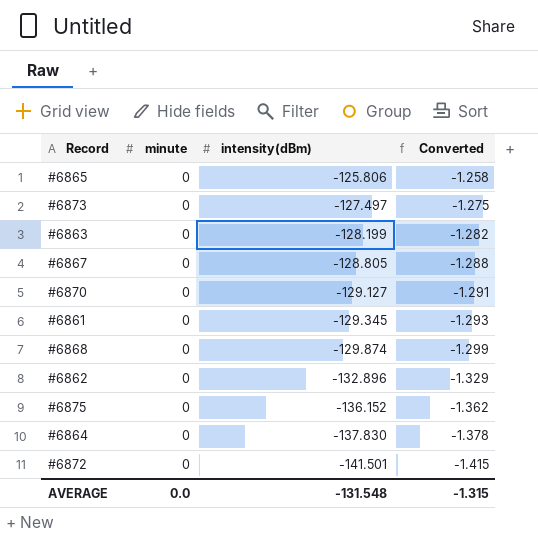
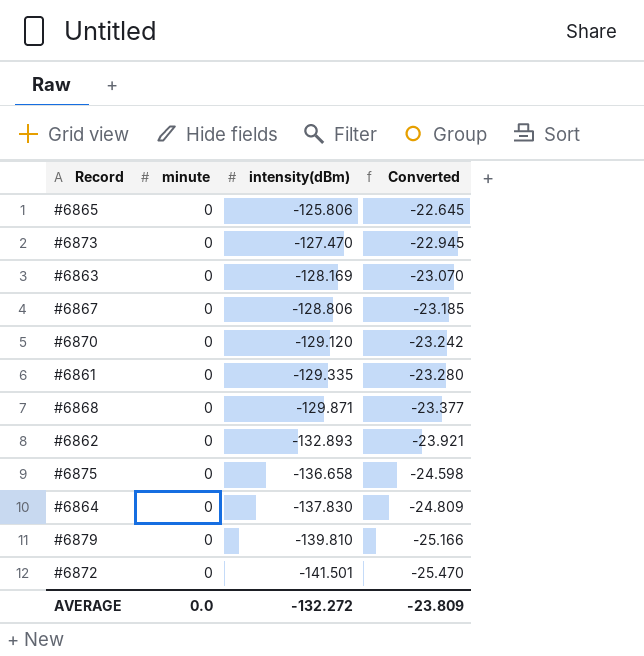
column Converted | formula: [intensity(dBm)] * 0.01 -> [intensity(dBm)] * 0.18
#6873 | intensity(dBm): -127.497 -> -127.470
#6863 | intensity(dBm): -128.199 -> -128.169
#6867 | intensity(dBm): -128.805 -> -128.806
#6870 | intensity(dBm): -129.127 -> -129.120
#6861 | intensity(dBm): -129.345 -> -129.335
#6868 | intensity(dBm): -129.874 -> -129.871
#6862 | intensity(dBm): -132.896 -> -132.893
#6875 | intensity(dBm): -136.152 -> -136.658
row #6879: none -> 0 | -139.810 | -25.166
AVERAGE | intensity(dBm): -131.548 -> -132.272
AVERAGE | Converted: -1.315 -> -23.809

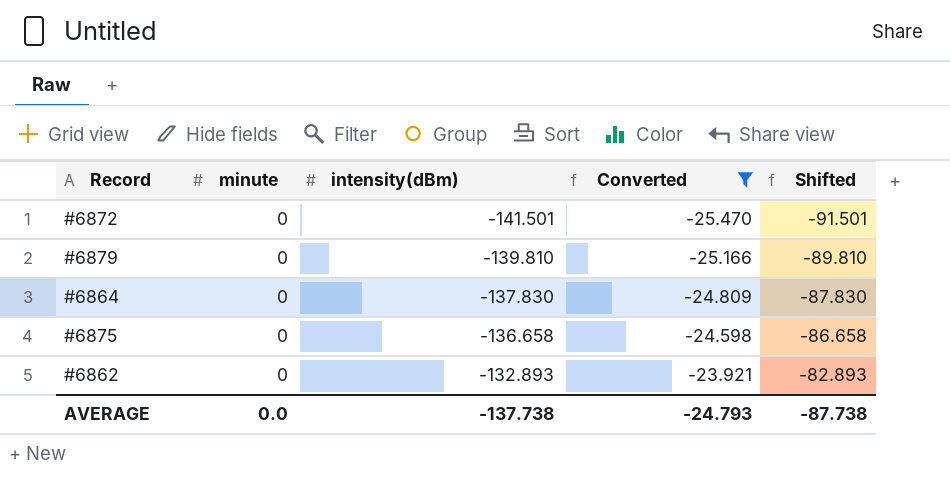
filter: none -> Converted <= -23.921
row order: intensity(dBm) descending -> intensity(dBm) ascending
column Shifted | formula: none -> [intensity(dBm)] + 50
AVERAGE | intensity(dBm): -132.272 -> -137.738
AVERAGE | Converted: -23.809 -> -24.793

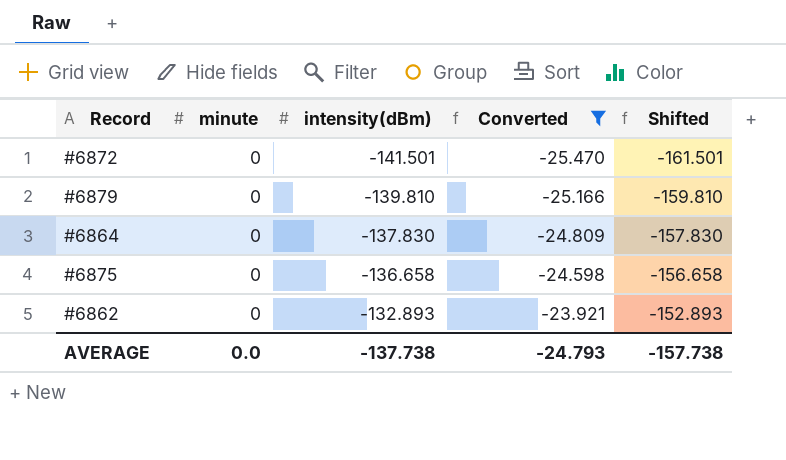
column Shifted | formula: [intensity(dBm)] + 50 -> [intensity(dBm)] - 20
AVERAGE | Shifted: -87.738 -> -157.738

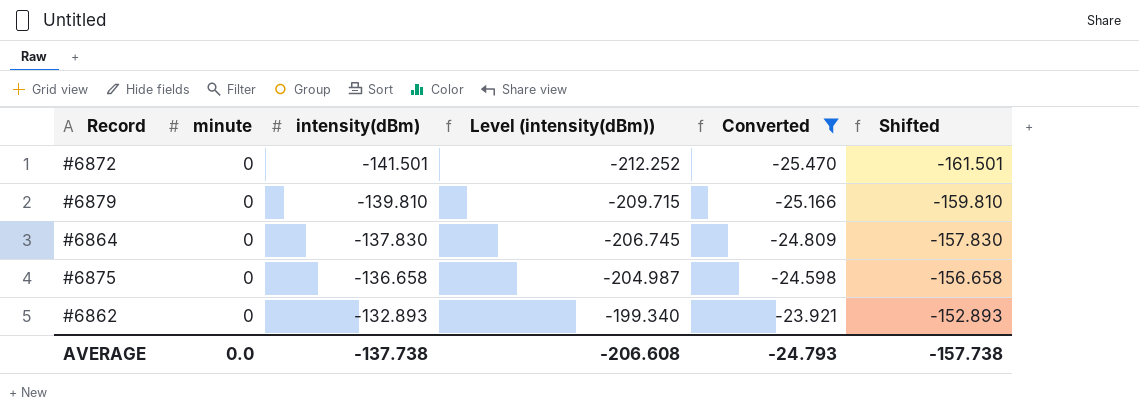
column Level (intensity(dBm)) | formula: none -> [intensity(dBm)] * 1.5

